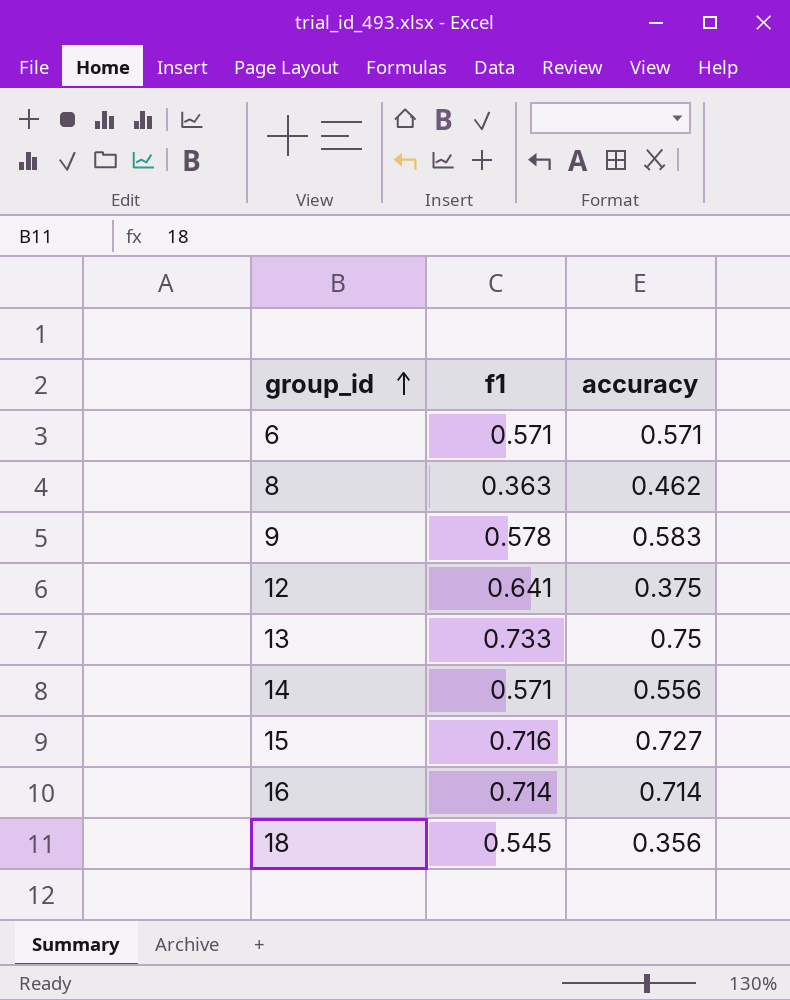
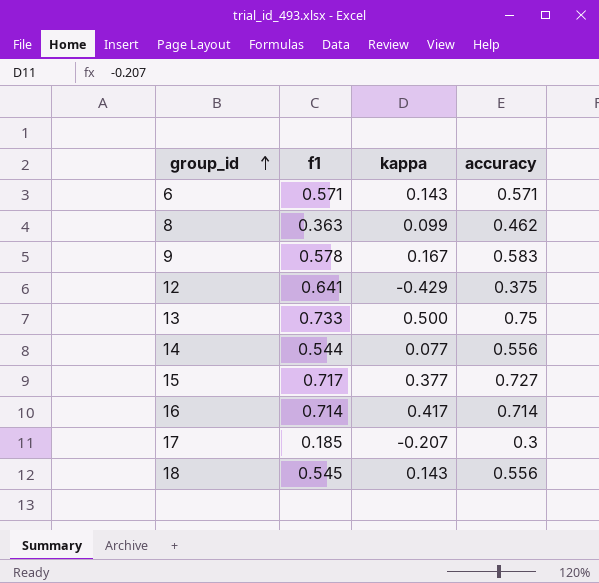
column kappa | position: none -> 3
14 | f1: 0.571 -> 0.544
15 | f1: 0.716 -> 0.717
row 17: none -> 0.185 | -0.207 | 0.3
18 | accuracy: 0.356 -> 0.556

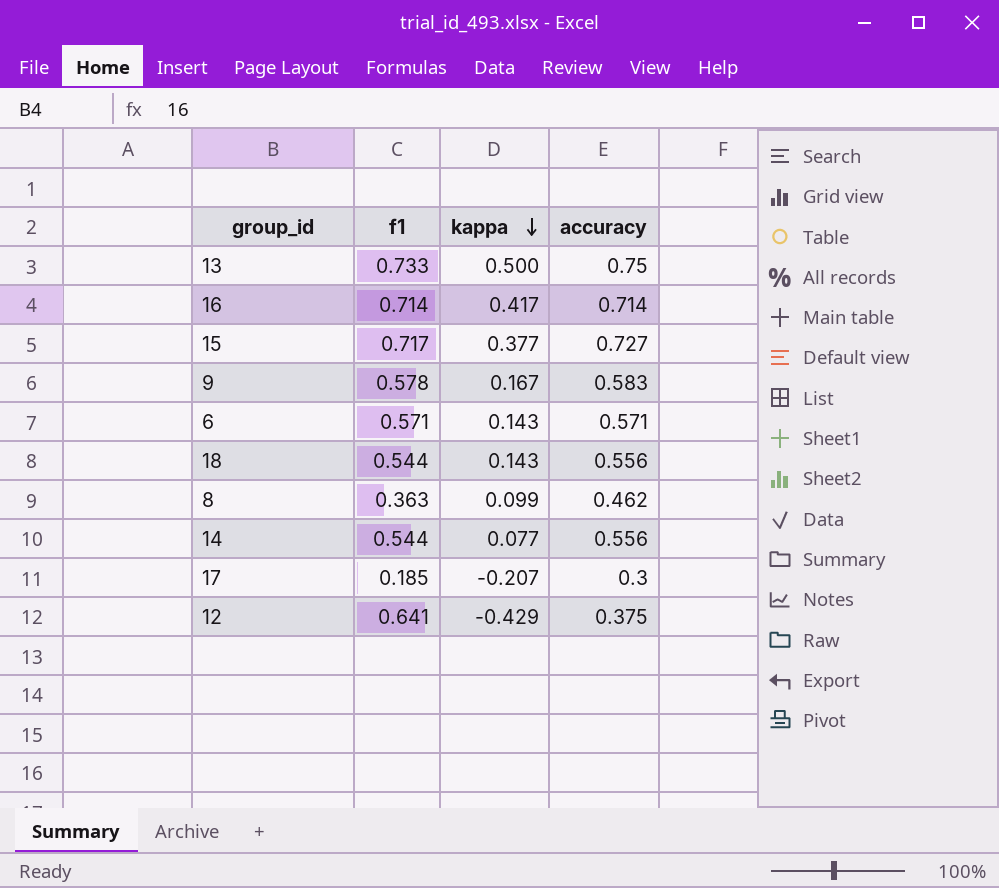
row order: group_id ascending -> kappa descending
18 | f1: 0.545 -> 0.544

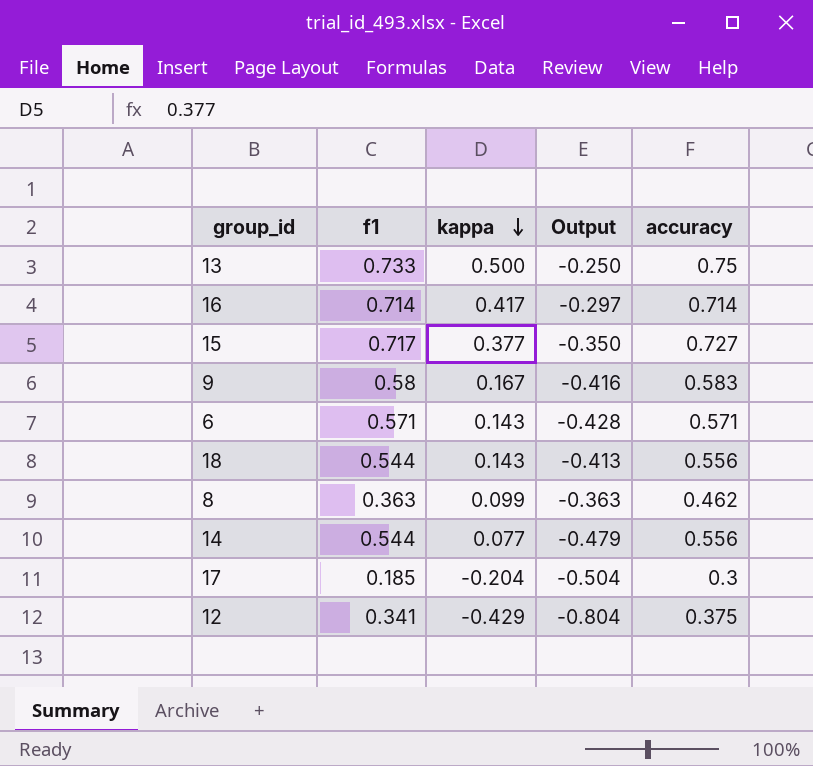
column Output | formula: none -> [kappa] - [accuracy]
9 | f1: 0.578 -> 0.58
17 | kappa: -0.207 -> -0.204
12 | f1: 0.641 -> 0.341

